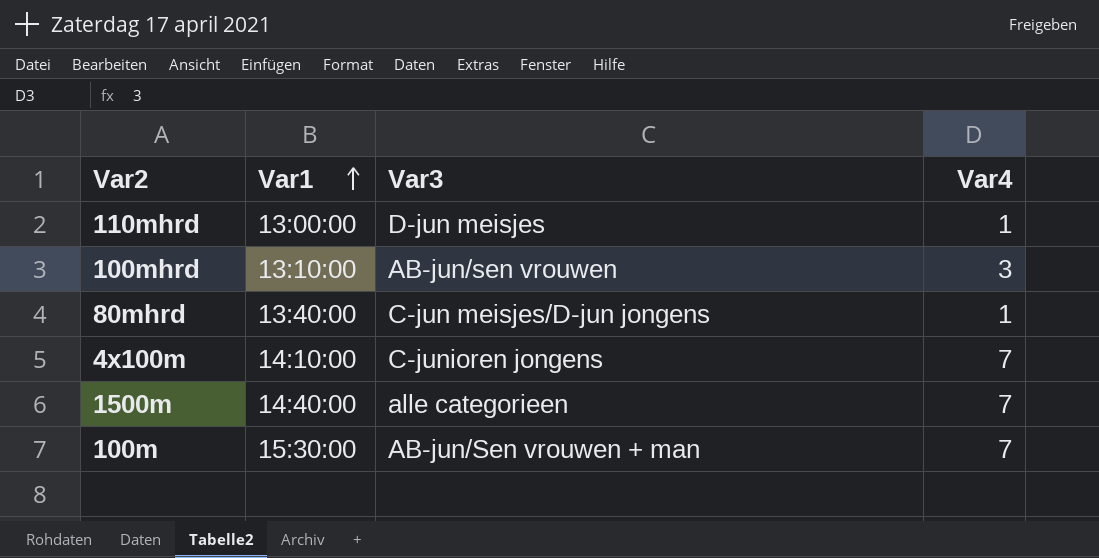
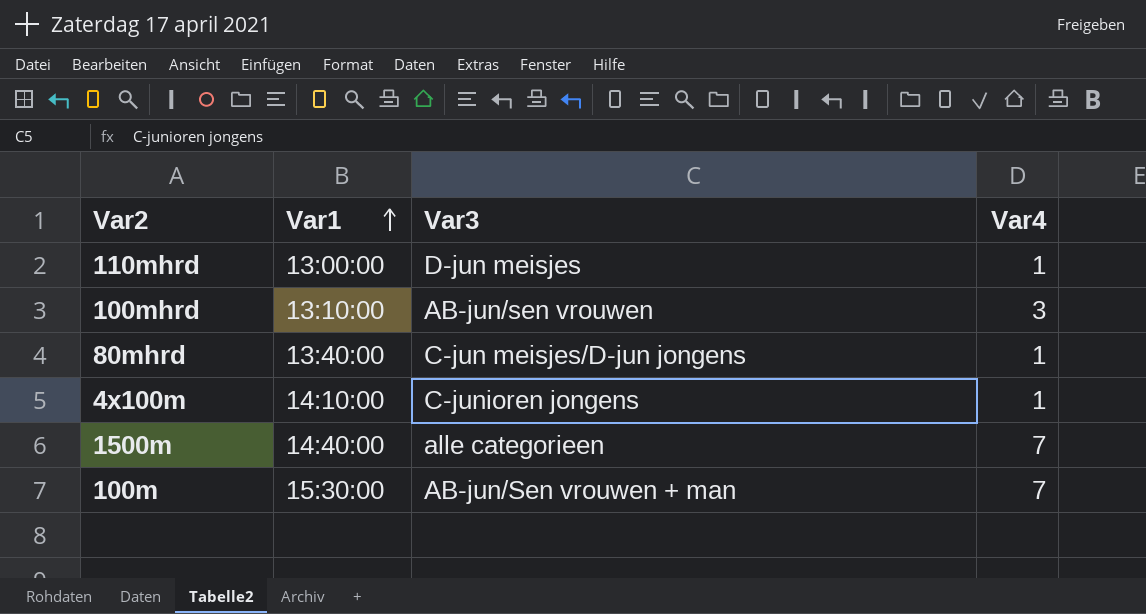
4x100m | Var4: 7 -> 1

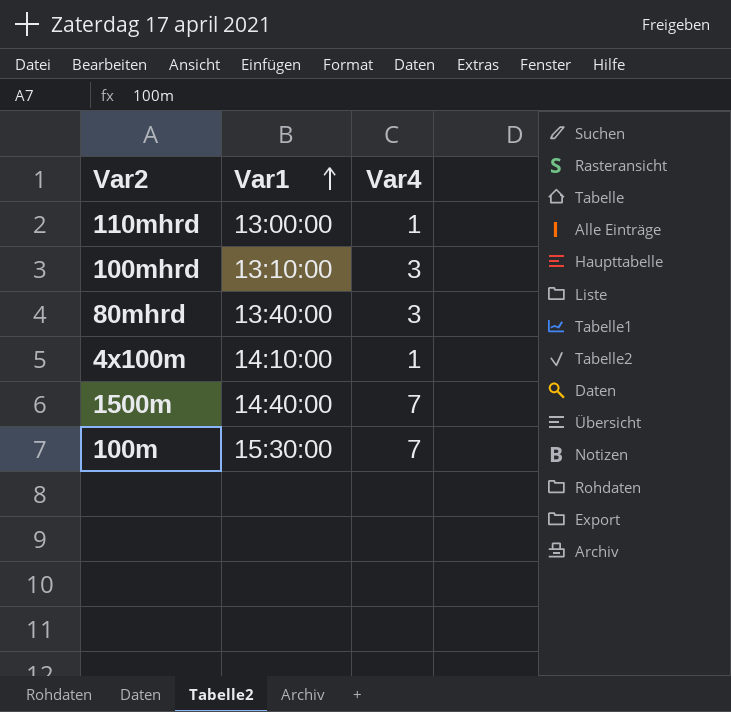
column Var3 | position: 3 -> none
80mhrd | Var4: 1 -> 3

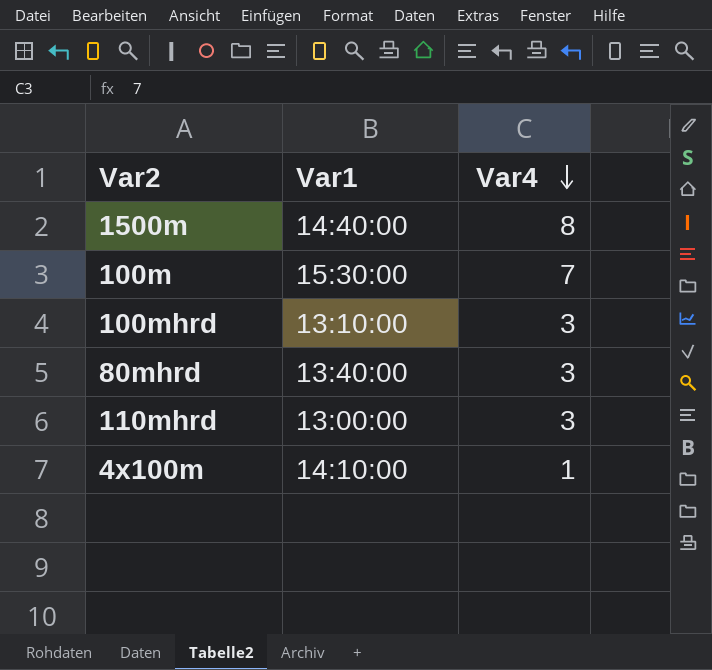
row order: Var1 ascending -> Var4 descending
1500m | Var4: 7 -> 8
110mhrd | Var4: 1 -> 3

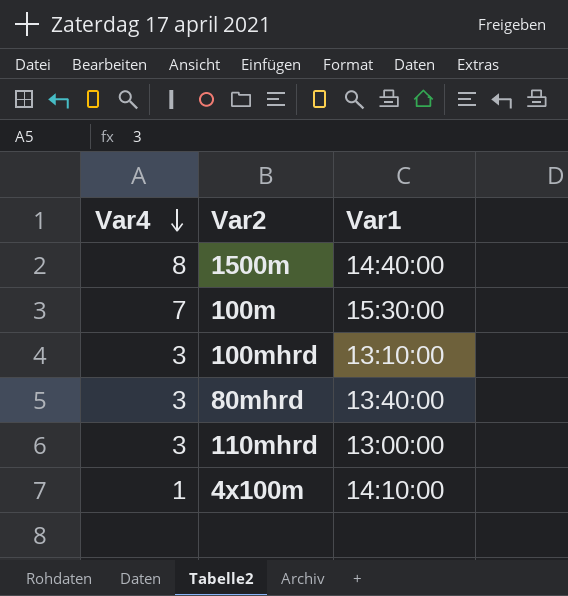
column Var4 | position: 3 -> 1

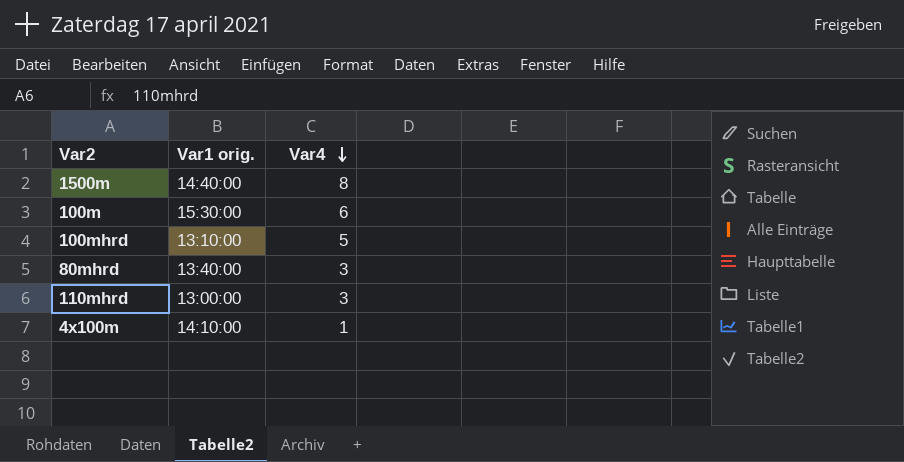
column name: Var1 -> Var1 orig.
column Var4 | position: 1 -> 3
100m | Var4: 7 -> 6
100mhrd | Var4: 3 -> 5

